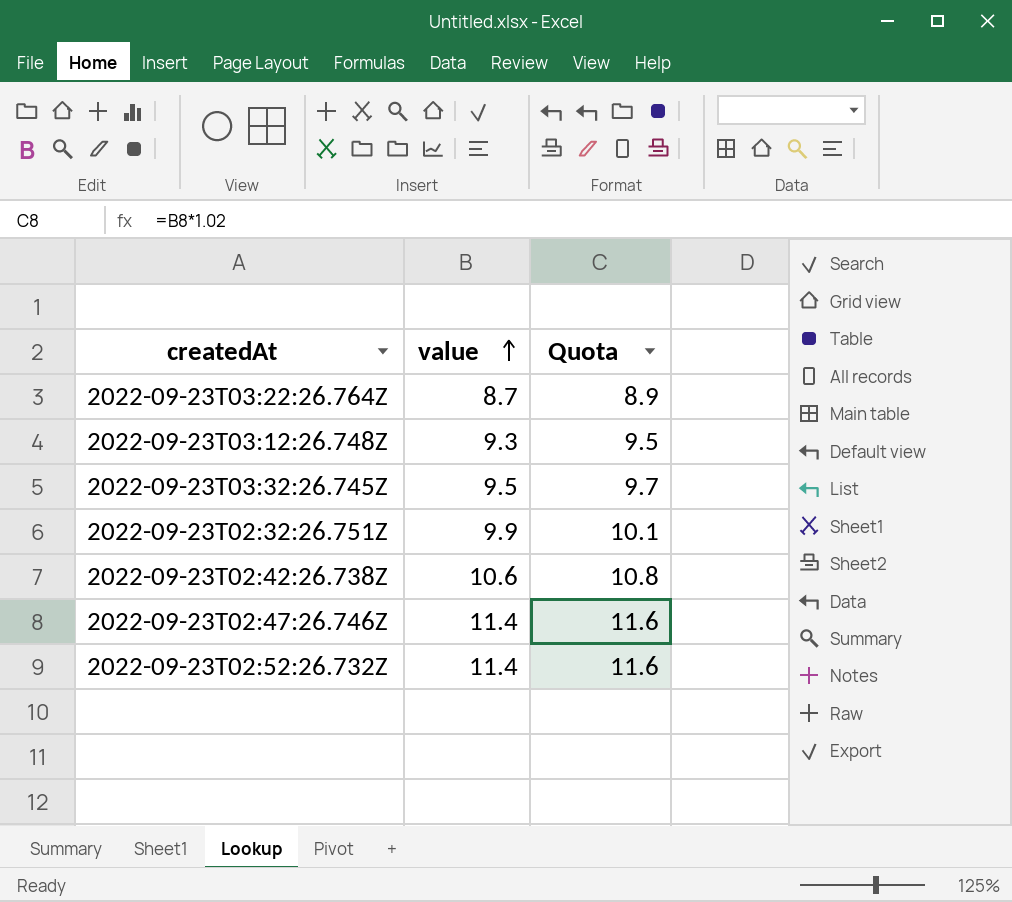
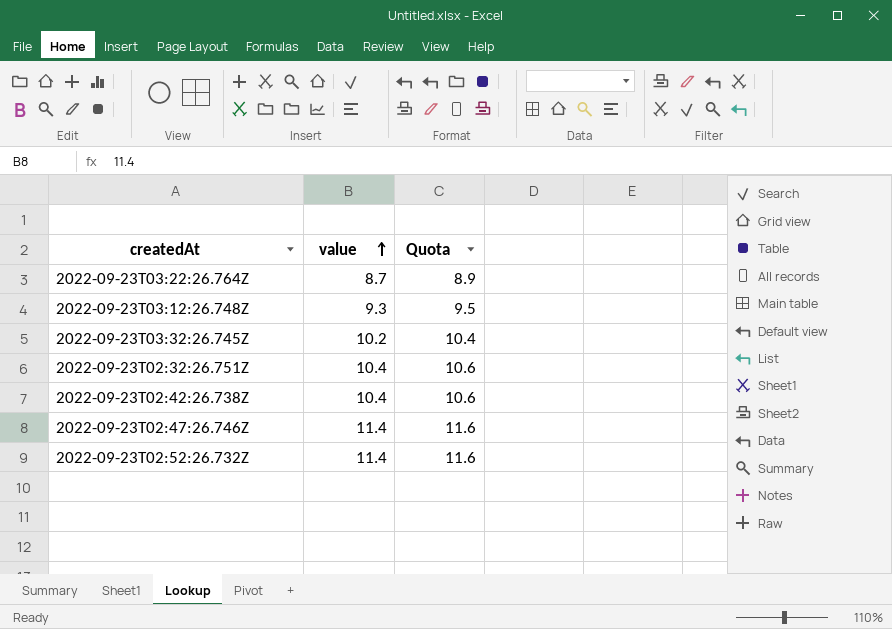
2022-09-23T03:32:26.745Z | value: 9.5 -> 10.2
2022-09-23T03:32:26.745Z | Quota: 9.7 -> 10.4
2022-09-23T02:32:26.751Z | value: 9.9 -> 10.4
2022-09-23T02:32:26.751Z | Quota: 10.1 -> 10.6
2022-09-23T02:42:26.738Z | value: 10.6 -> 10.4
2022-09-23T02:42:26.738Z | Quota: 10.8 -> 10.6

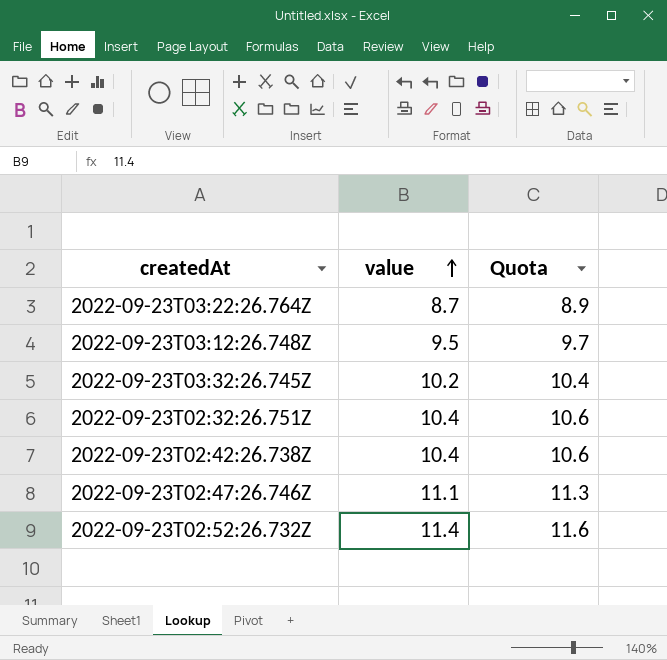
2022-09-23T03:12:26.748Z | value: 9.3 -> 9.5
2022-09-23T03:12:26.748Z | Quota: 9.5 -> 9.7
2022-09-23T02:47:26.746Z | value: 11.4 -> 11.1
2022-09-23T02:47:26.746Z | Quota: 11.6 -> 11.3

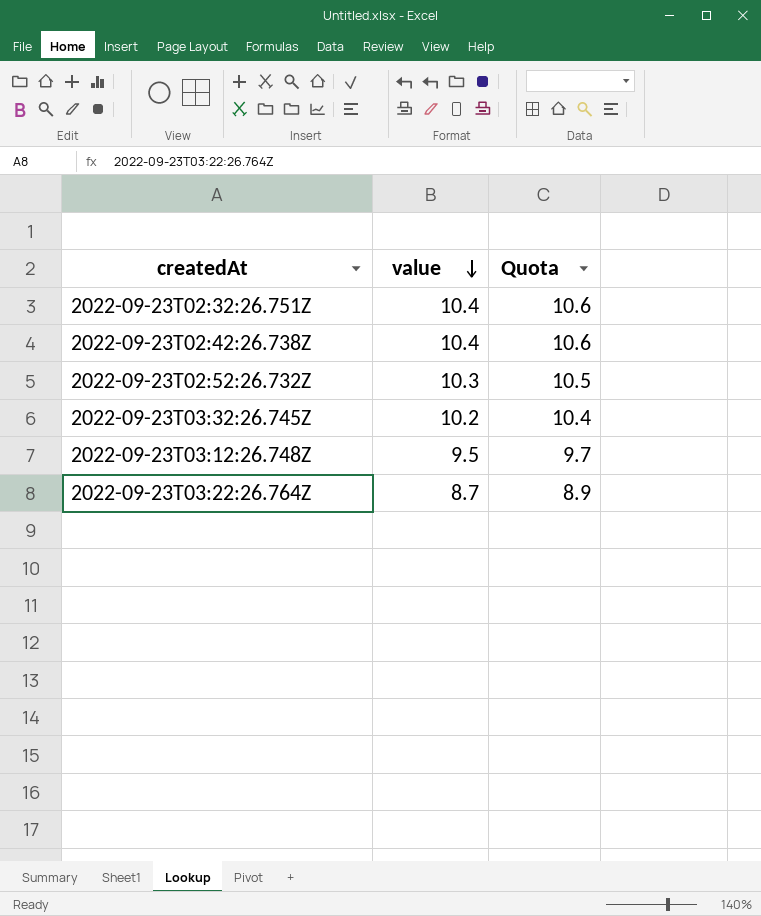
row order: value ascending -> value descending
row 2022-09-23T02:47:26.746Z: 11.1 | 11.3 -> none
2022-09-23T02:52:26.732Z | value: 11.4 -> 10.3
2022-09-23T02:52:26.732Z | Quota: 11.6 -> 10.5

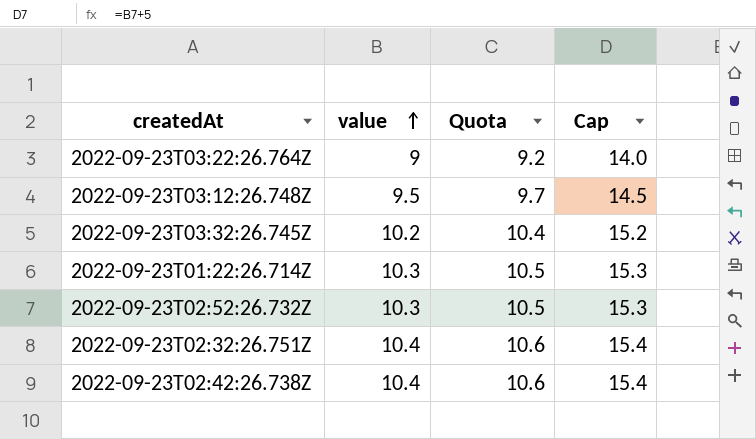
row order: value descending -> value ascending
column Cap | formula: none -> [value] + 5
2022-09-23T03:22:26.764Z | value: 8.7 -> 9
2022-09-23T03:22:26.764Z | Quota: 8.9 -> 9.2
row 2022-09-23T01:22:26.714Z: none -> 10.3 | 10.5 | 15.3

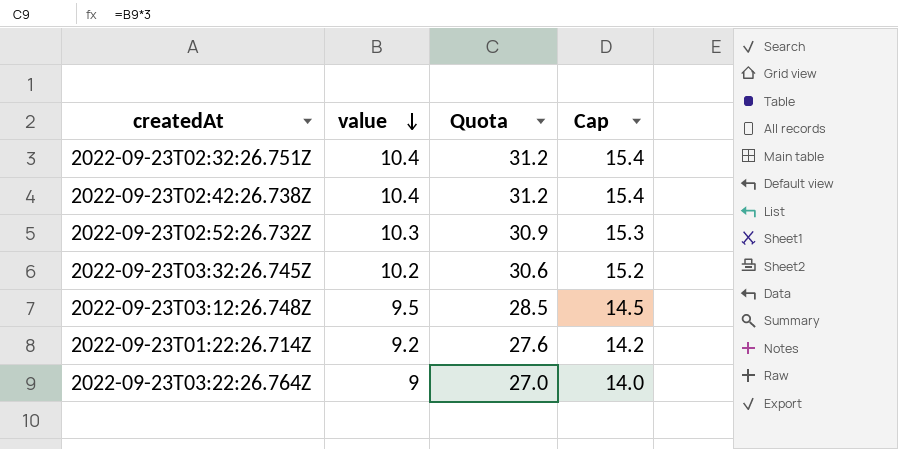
row order: value ascending -> value descending
column Quota | formula: [value] * 1.02 -> [value] * 3
2022-09-23T01:22:26.714Z | value: 10.3 -> 9.2
2022-09-23T01:22:26.714Z | Cap: 15.3 -> 14.2

